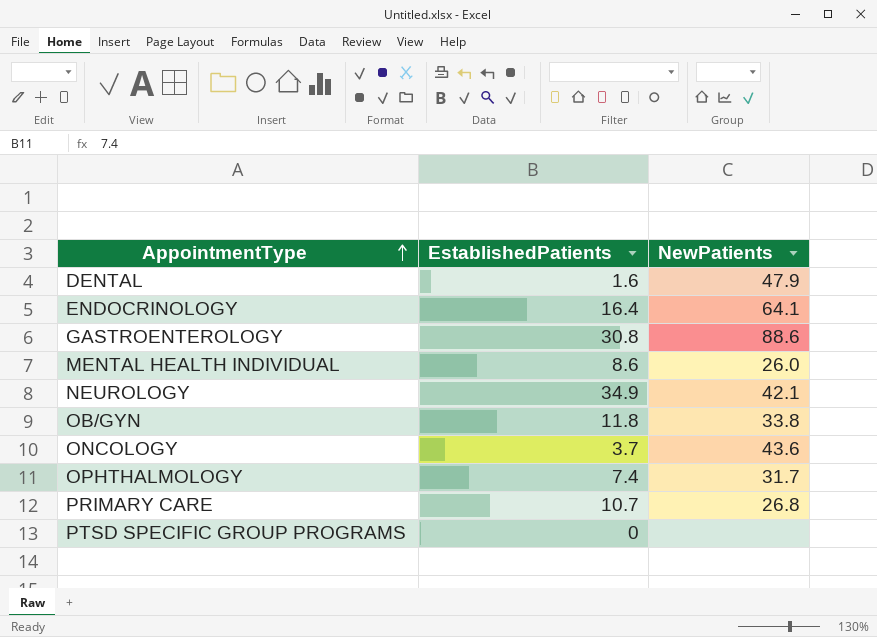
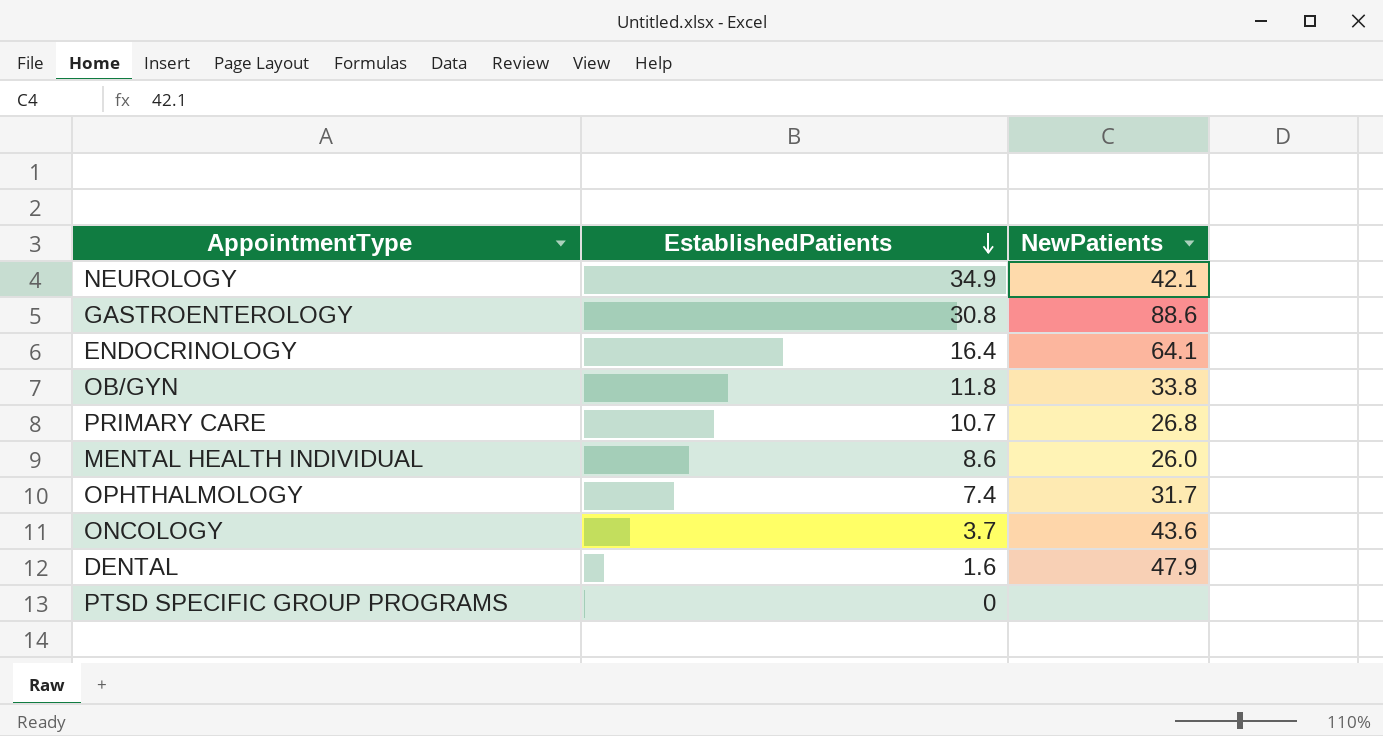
row order: AppointmentType ascending -> EstablishedPatients descending

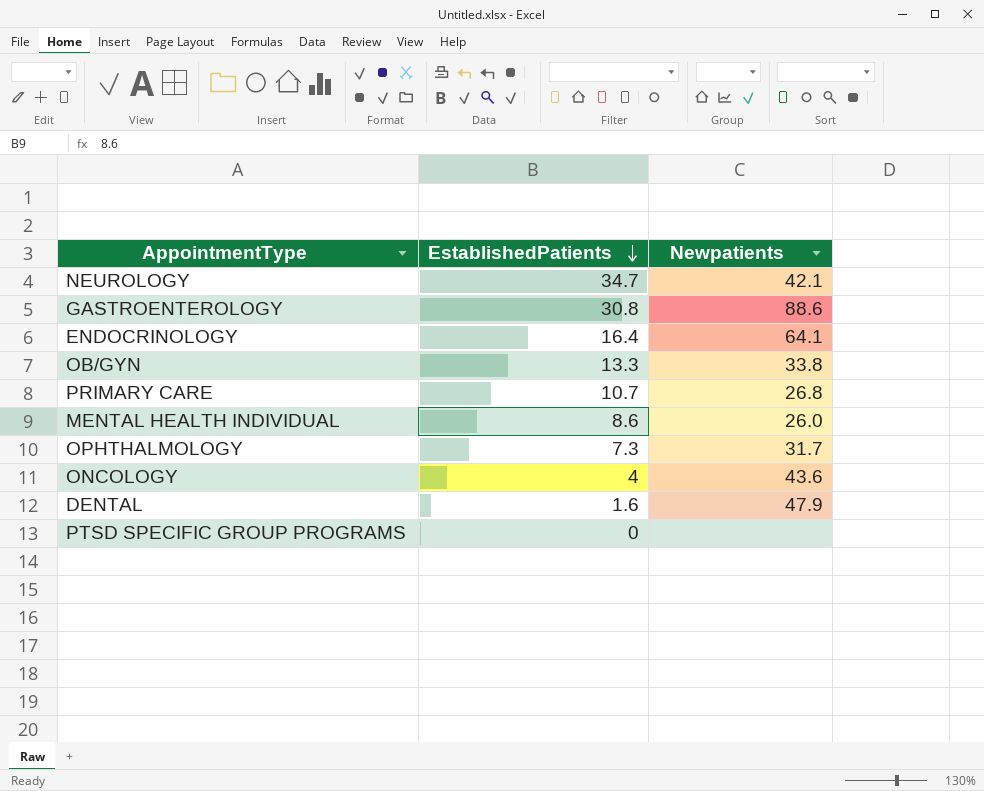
column name: NewPatients -> Newpatients
NEUROLOGY | EstablishedPatients: 34.9 -> 34.7
OB/GYN | EstablishedPatients: 11.8 -> 13.3
OPHTHALMOLOGY | EstablishedPatients: 7.4 -> 7.3
ONCOLOGY | EstablishedPatients: 3.7 -> 4

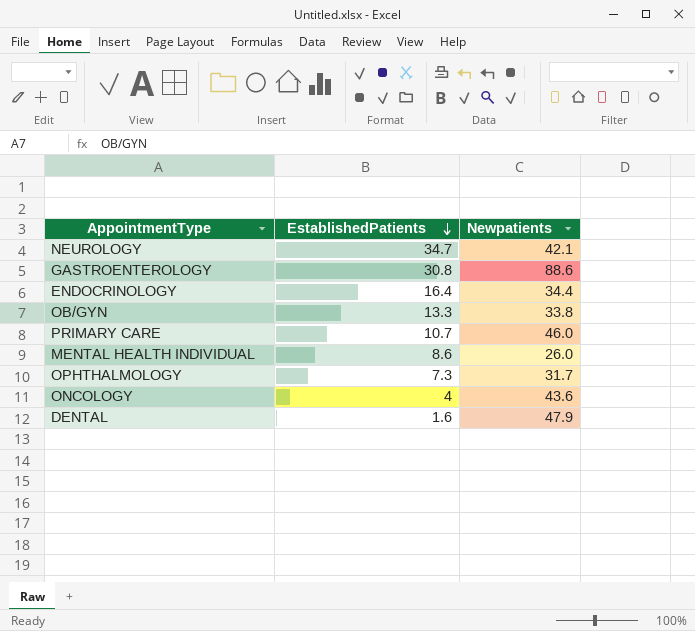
row PTSD SPECIFIC GROUP PROGRAMS: 0 | none -> none
ENDOCRINOLOGY | Newpatients: 64.1 -> 34.4
PRIMARY CARE | Newpatients: 26.8 -> 46.0

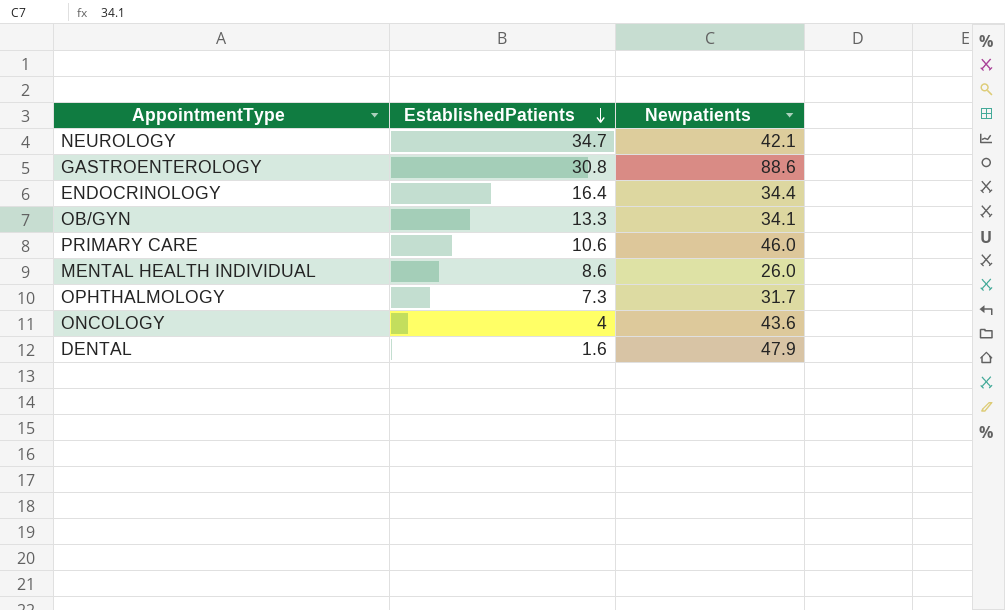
OB/GYN | Newpatients: 33.8 -> 34.1
PRIMARY CARE | EstablishedPatients: 10.7 -> 10.6

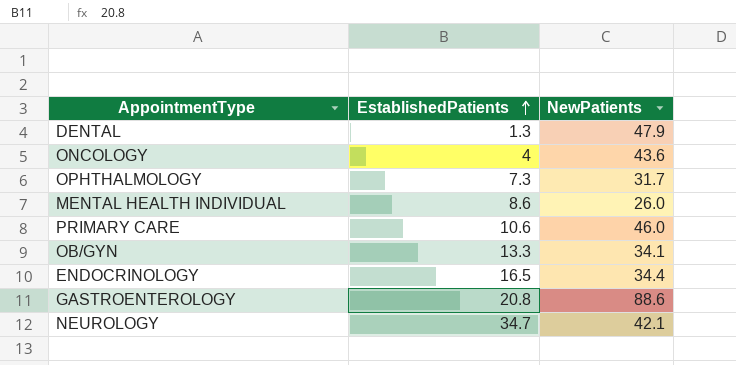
row order: EstablishedPatients descending -> EstablishedPatients ascending
column name: Newpatients -> NewPatients
DENTAL | EstablishedPatients: 1.6 -> 1.3
ENDOCRINOLOGY | EstablishedPatients: 16.4 -> 16.5
GASTROENTEROLOGY | EstablishedPatients: 30.8 -> 20.8

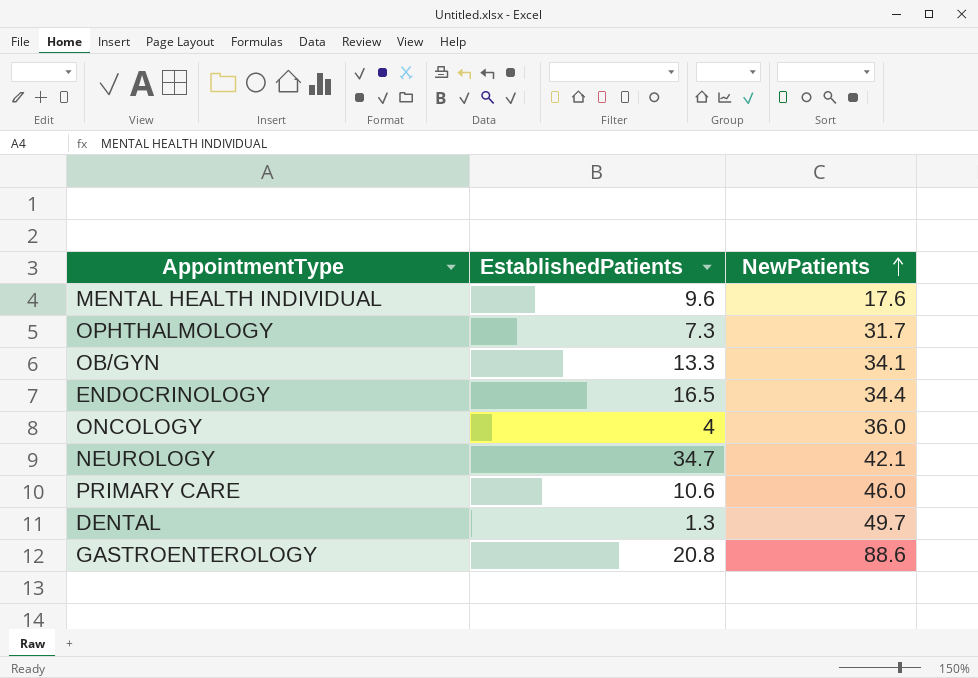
row order: EstablishedPatients ascending -> NewPatients ascending
MENTAL HEALTH INDIVIDUAL | EstablishedPatients: 8.6 -> 9.6
MENTAL HEALTH INDIVIDUAL | NewPatients: 26.0 -> 17.6
ONCOLOGY | NewPatients: 43.6 -> 36.0
DENTAL | NewPatients: 47.9 -> 49.7

